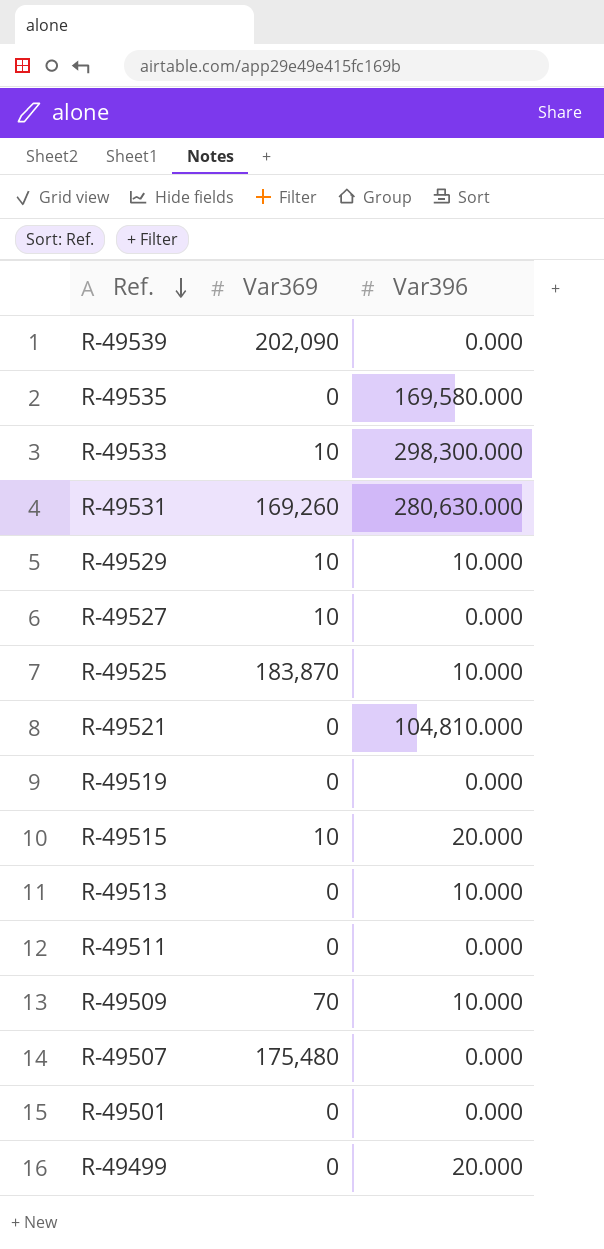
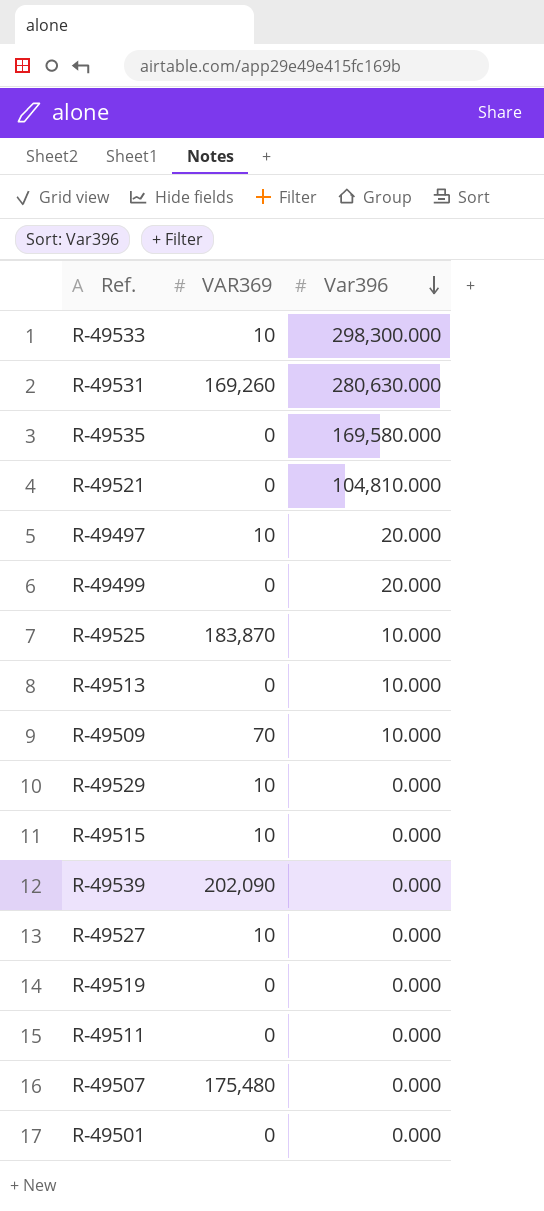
row order: Ref. descending -> Var396 descending
column name: Var369 -> VAR369
row R-49497: none -> 10 | 20.000
R-49529 | Var396: 10.000 -> 0.000
R-49515 | Var396: 20.000 -> 0.000

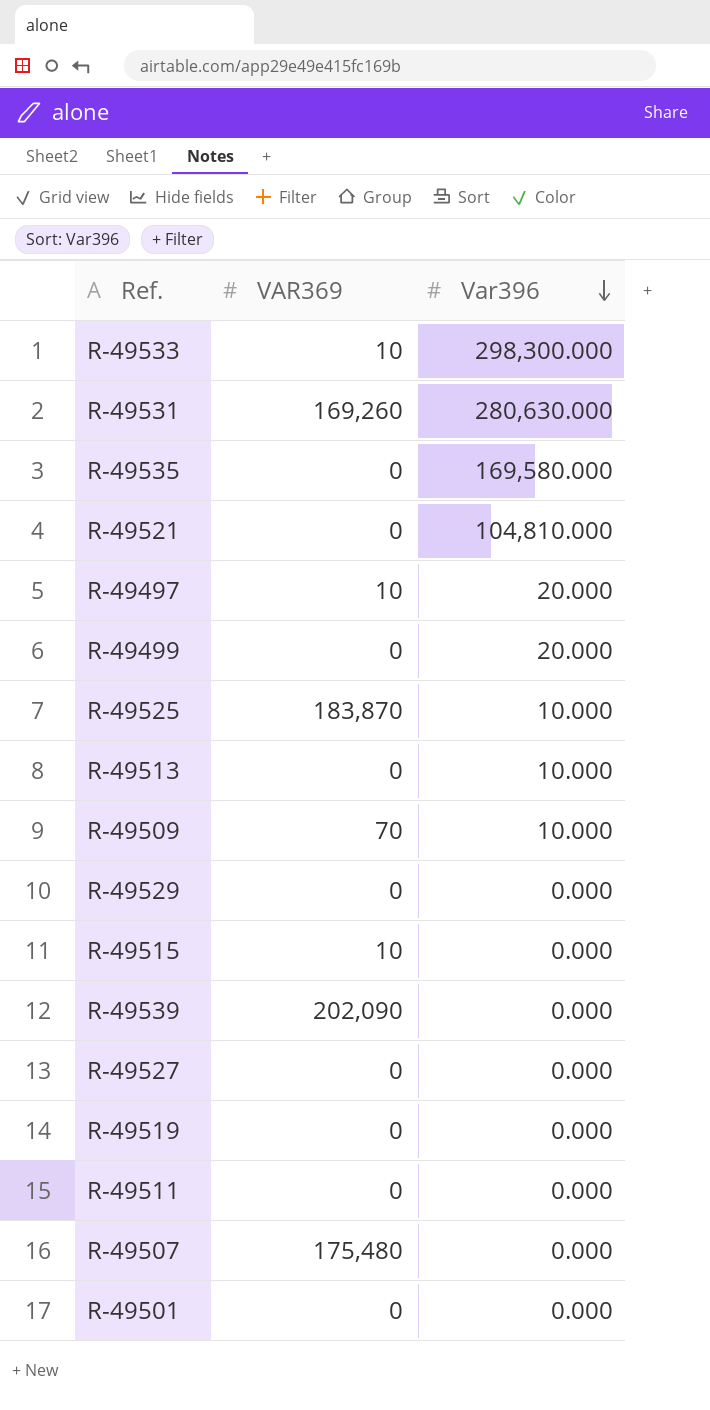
R-49529 | VAR369: 10 -> 0
R-49527 | VAR369: 10 -> 0

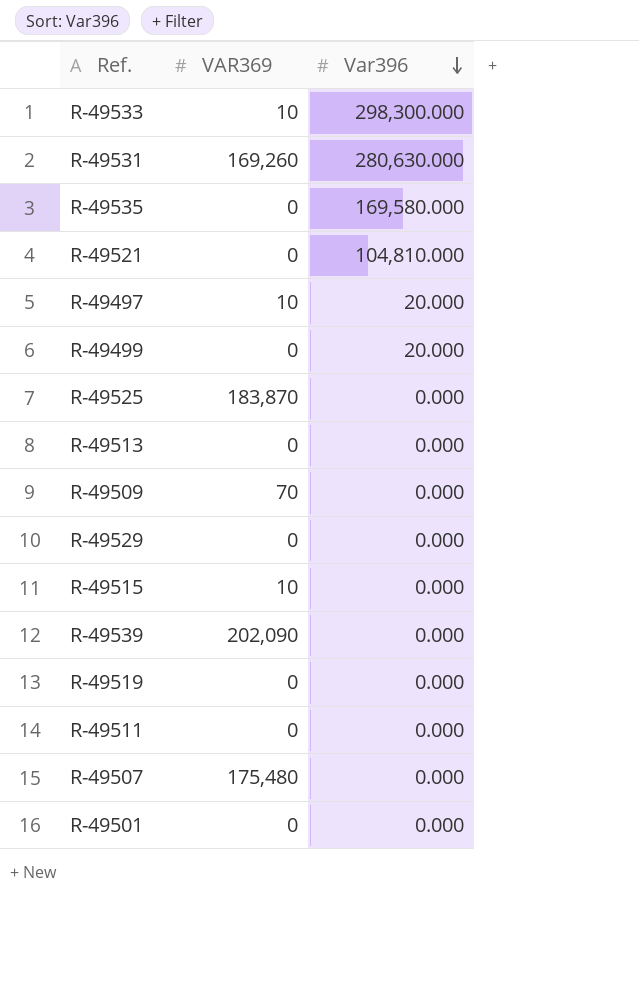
row R-49527: 0 | 0.000 -> none
R-49525 | Var396: 10.000 -> 0.000
R-49513 | Var396: 10.000 -> 0.000
R-49509 | Var396: 10.000 -> 0.000

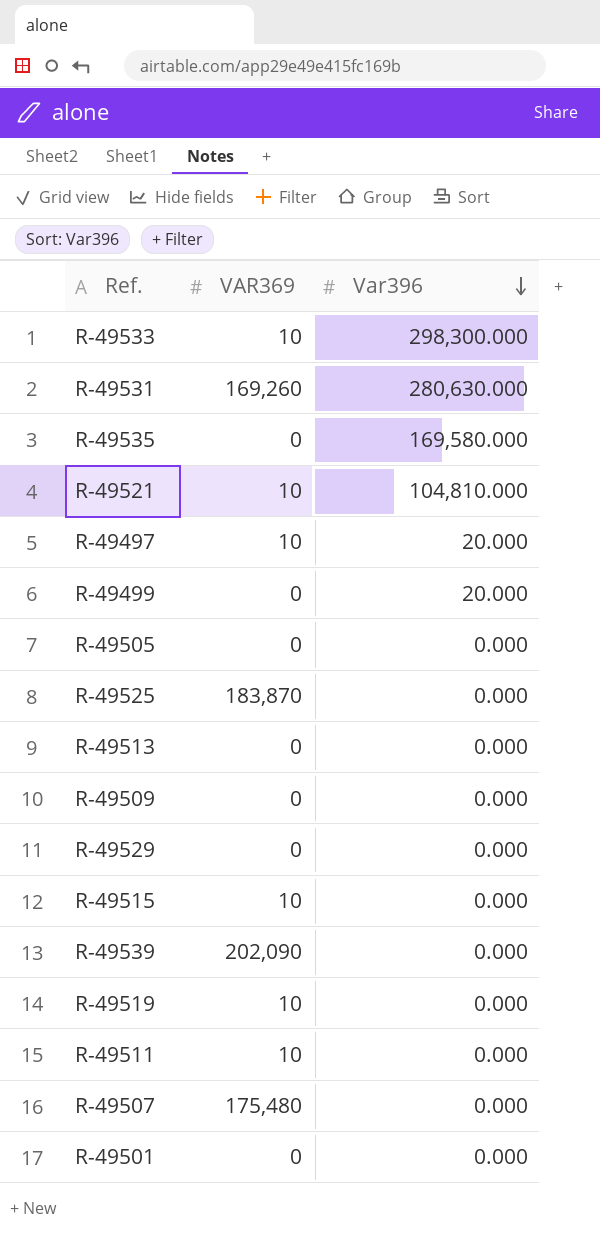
R-49521 | VAR369: 0 -> 10
row R-49505: none -> 0 | 0.000
R-49509 | VAR369: 70 -> 0
R-49519 | VAR369: 0 -> 10
R-49511 | VAR369: 0 -> 10

